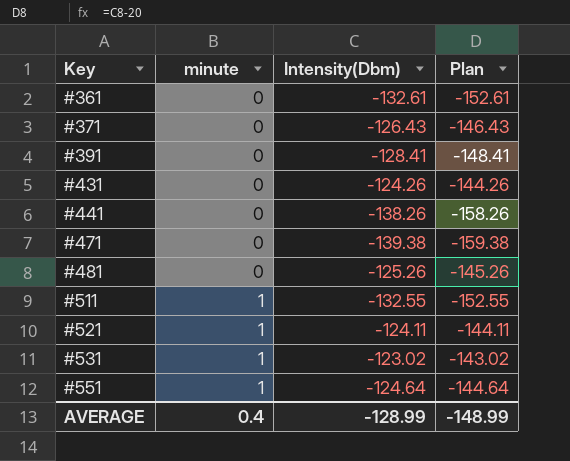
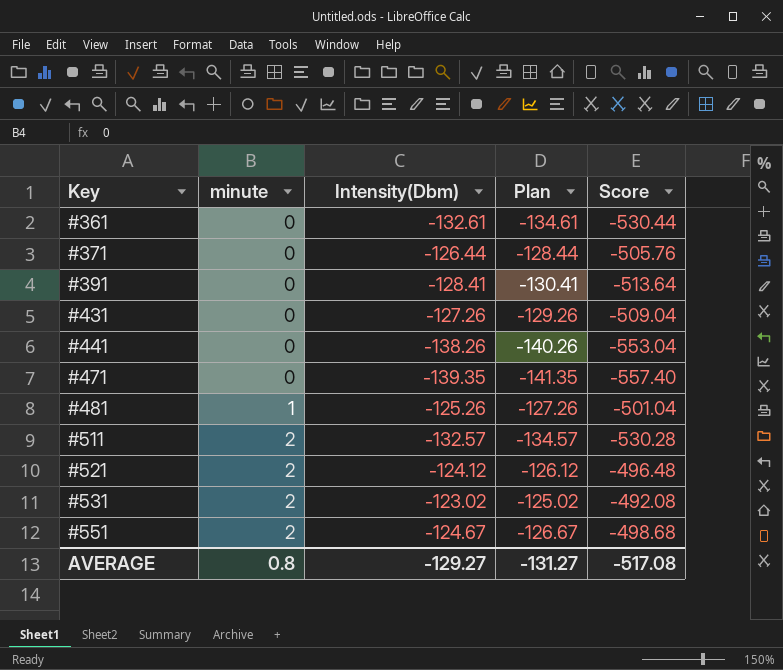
column Plan | formula: [Intensity(Dbm)] - 20 -> [Intensity(Dbm)] - 2
column Score | formula: none -> [Intensity(Dbm)] * 4
#371 | Intensity(Dbm): -126.43 -> -126.44
#431 | Intensity(Dbm): -124.26 -> -127.26
#471 | Intensity(Dbm): -139.38 -> -139.35
#481 | minute: 0 -> 1
#511 | minute: 1 -> 2
#511 | Intensity(Dbm): -132.55 -> -132.57
#521 | minute: 1 -> 2
#521 | Intensity(Dbm): -124.11 -> -124.12
#531 | minute: 1 -> 2
#551 | minute: 1 -> 2
#551 | Intensity(Dbm): -124.64 -> -124.67
AVERAGE | minute: 0.4 -> 0.8
AVERAGE | Intensity(Dbm): -128.99 -> -129.27
AVERAGE | Plan: -148.99 -> -131.27

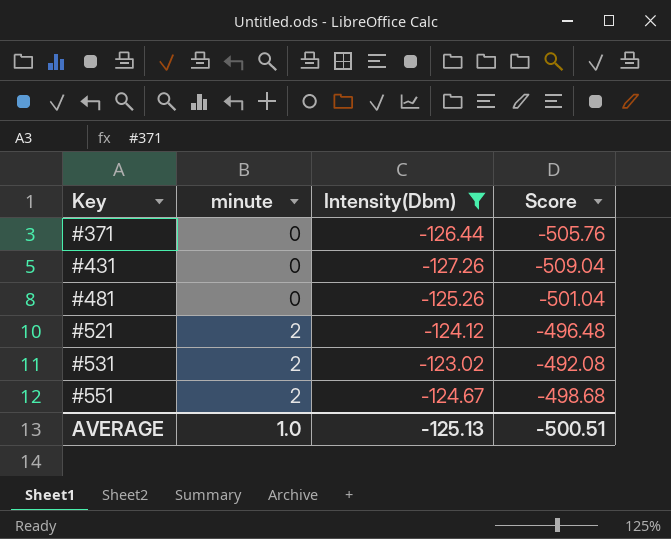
filter: none -> Intensity(Dbm) >= -127.26
column Plan | formula: [Intensity(Dbm)] - 2 -> none
#481 | minute: 1 -> 0
AVERAGE | minute: 0.8 -> 1.0
AVERAGE | Intensity(Dbm): -129.27 -> -125.13
AVERAGE | Score: -517.08 -> -500.51

